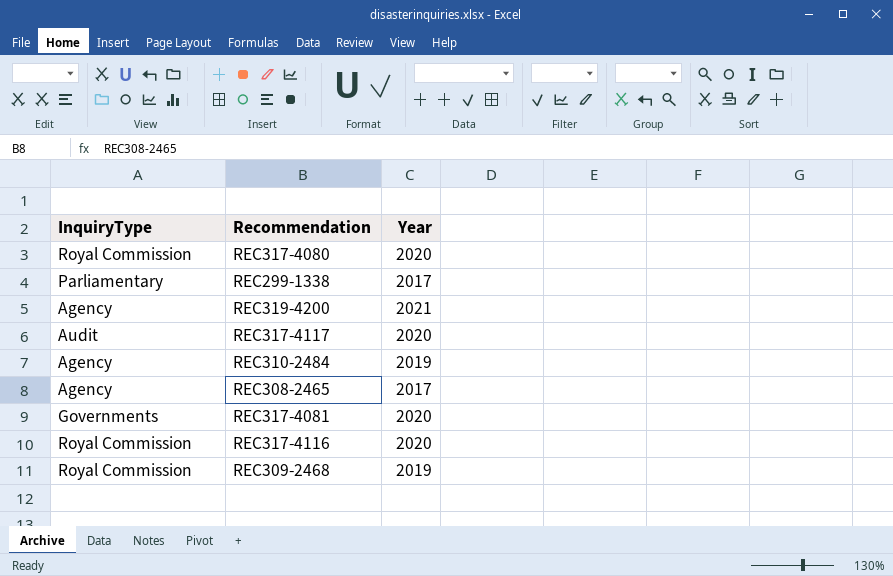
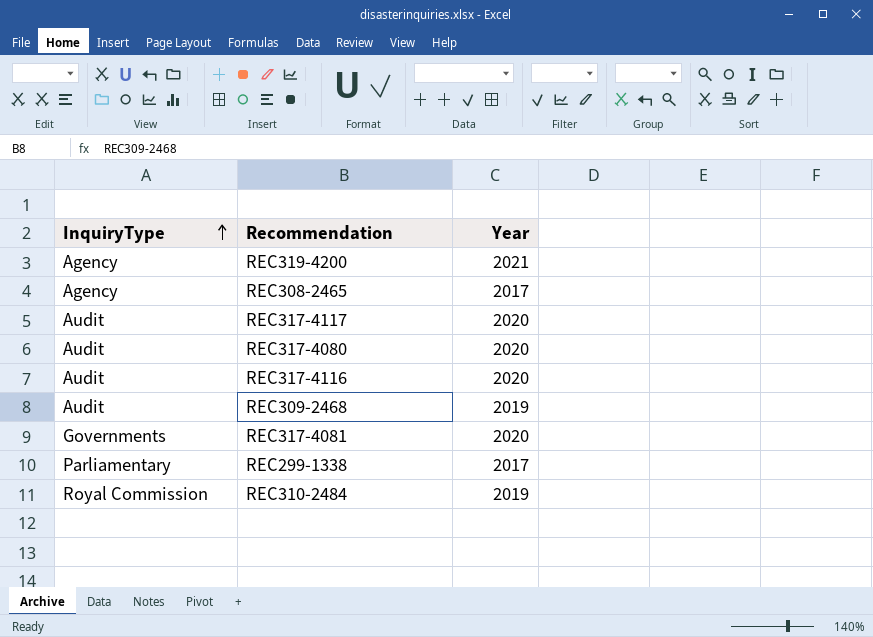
row order: none -> InquiryType ascending
REC317-4080 | InquiryType: Royal Commission -> Audit
REC317-4116 | InquiryType: Royal Commission -> Audit
REC309-2468 | InquiryType: Royal Commission -> Audit
REC310-2484 | InquiryType: Agency -> Royal Commission

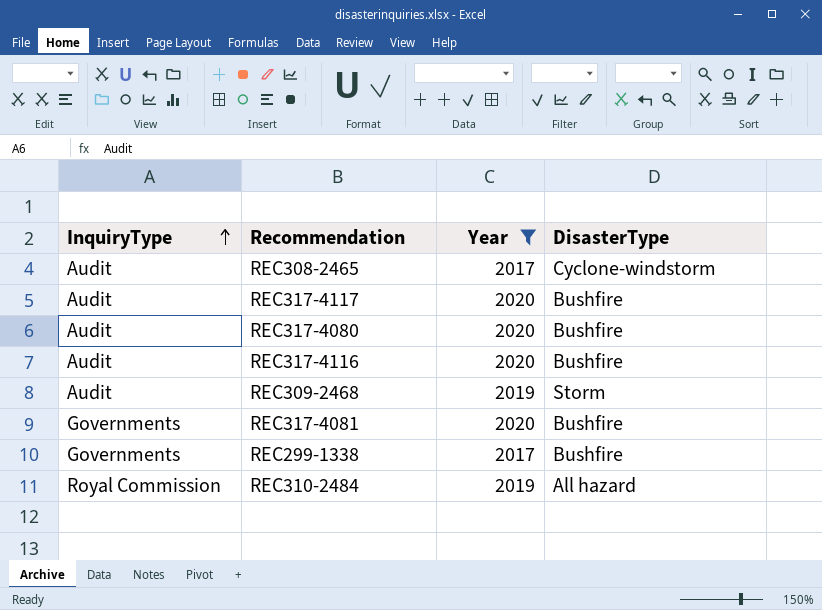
filter: none -> Year != 2021
column DisasterType | position: none -> 4
REC308-2465 | InquiryType: Agency -> Audit
REC299-1338 | InquiryType: Parliamentary -> Governments

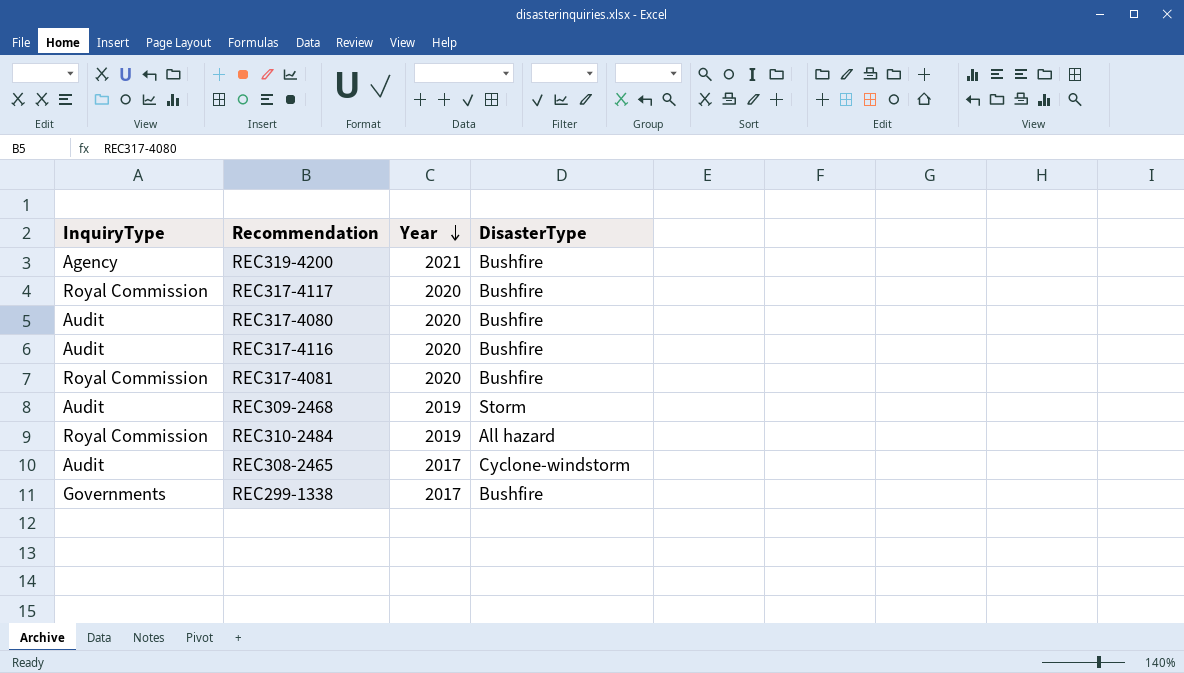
filter: Year != 2021 -> none
row order: InquiryType ascending -> Year descending
REC317-4117 | InquiryType: Audit -> Royal Commission
REC317-4081 | InquiryType: Governments -> Royal Commission

